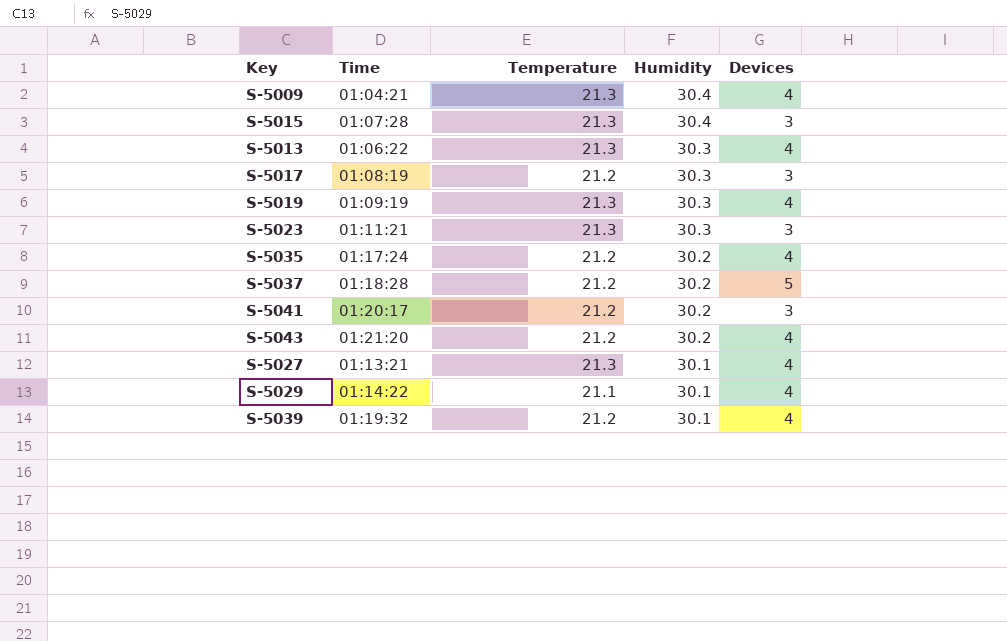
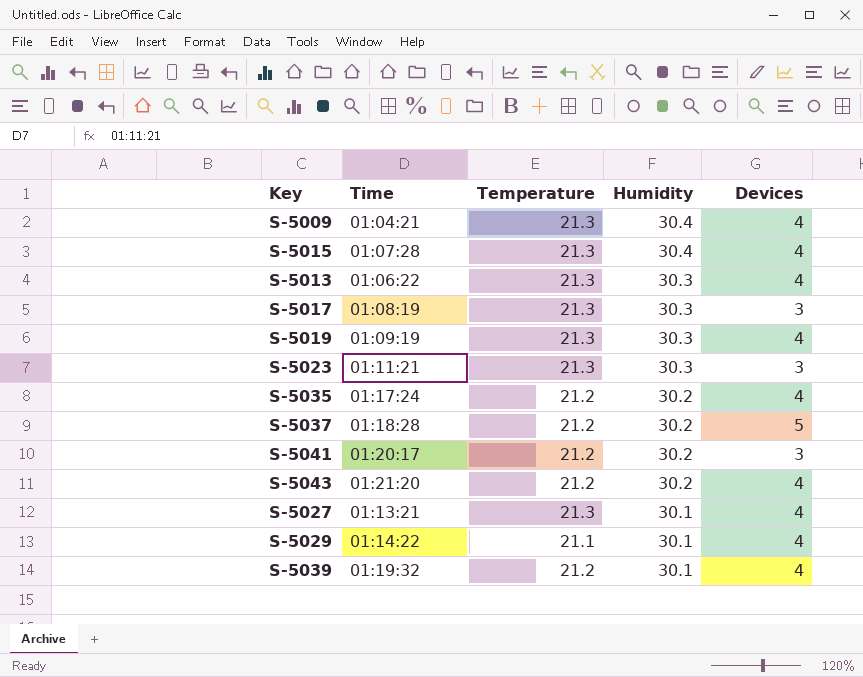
S-5015 | Devices: 3 -> 4
S-5017 | Temperature: 21.2 -> 21.3

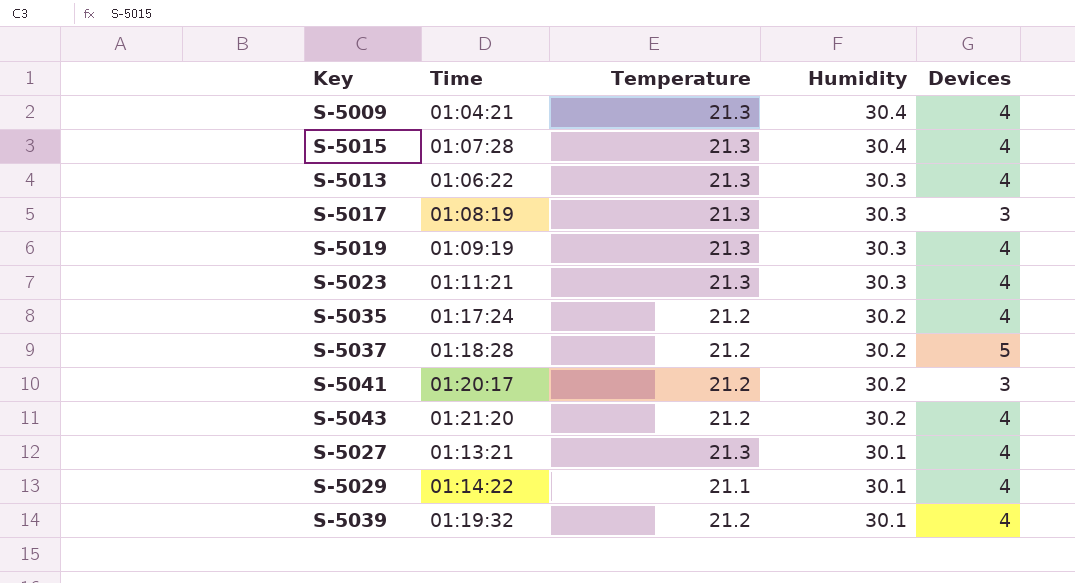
S-5023 | Devices: 3 -> 4

